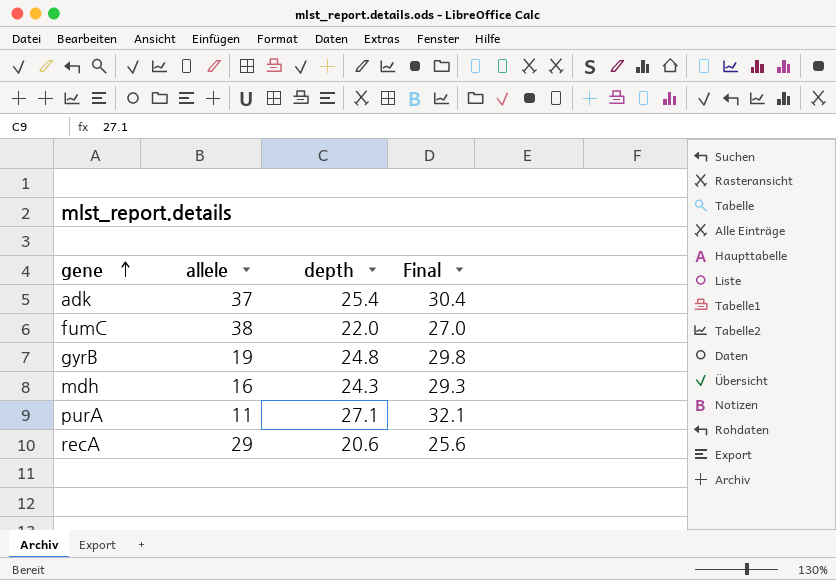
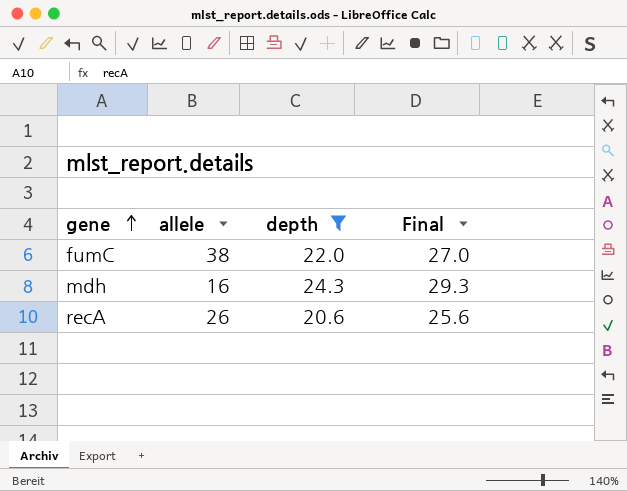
filter: none -> depth <= 24.3
recA | allele: 29 -> 26

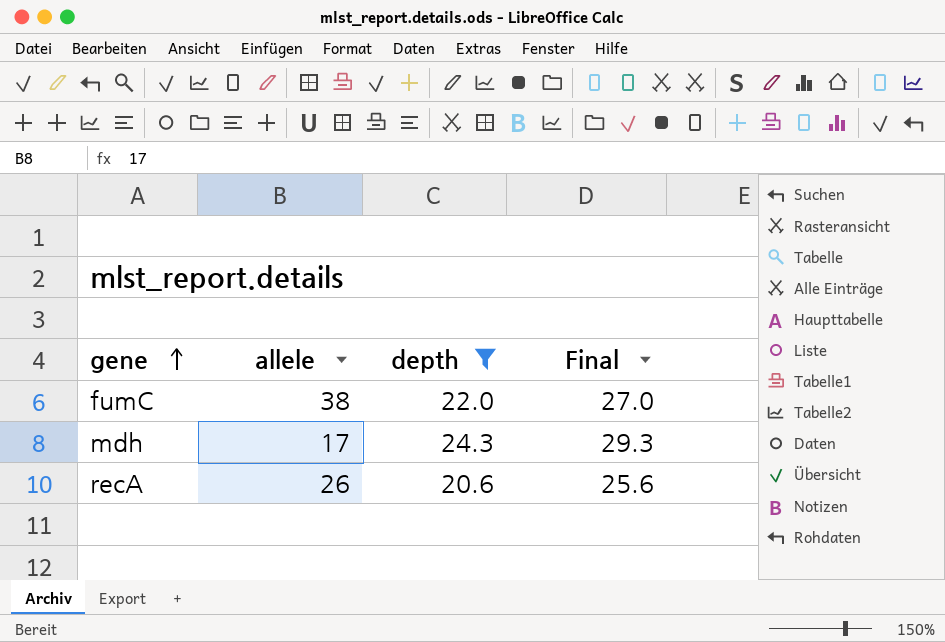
mdh | allele: 16 -> 17

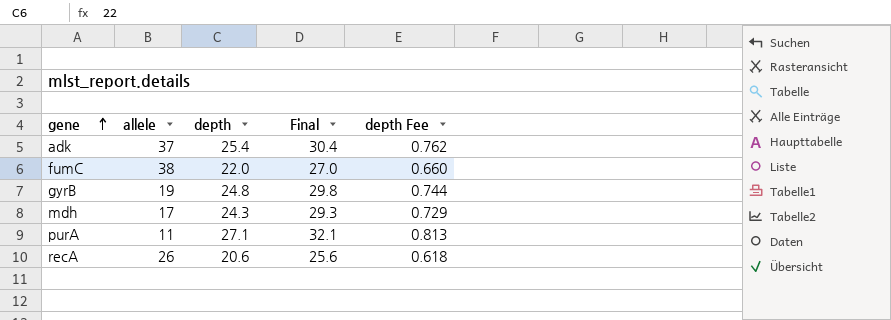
filter: depth <= 24.3 -> none
column depth Fee | formula: none -> [depth] * 0.03

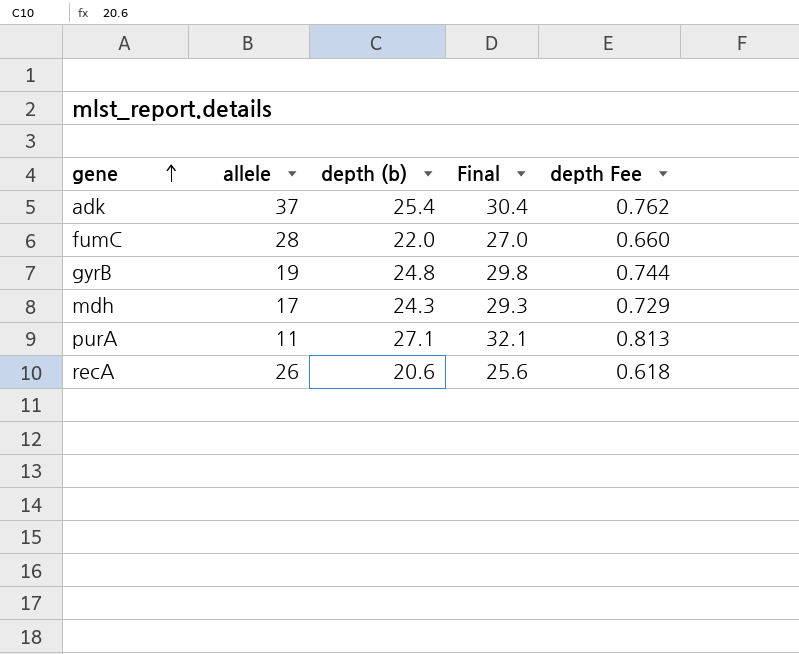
column name: depth -> depth (b)
fumC | allele: 38 -> 28

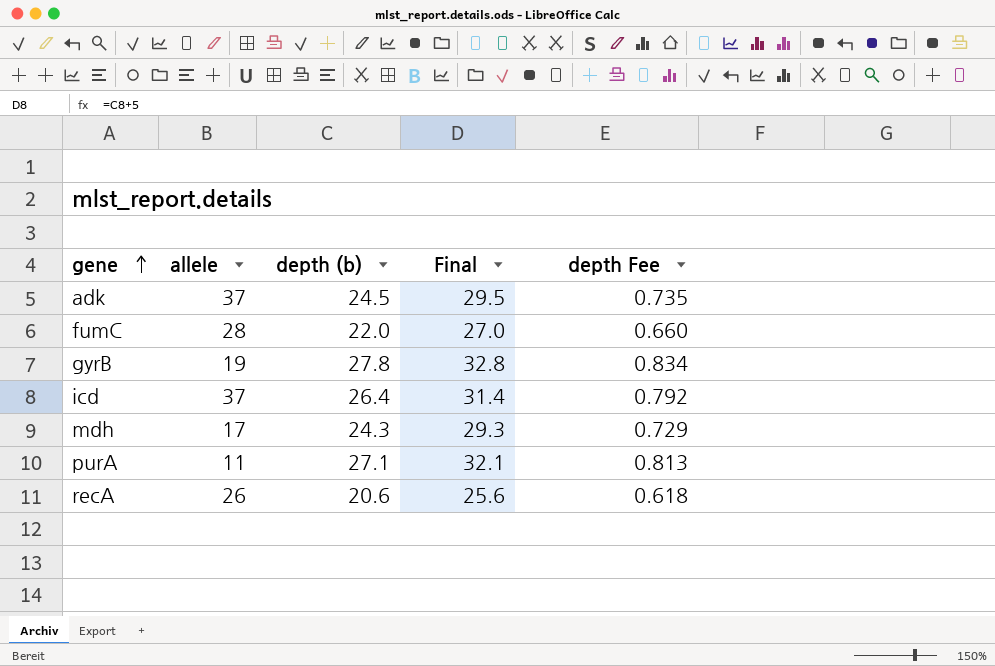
adk | depth (b): 25.4 -> 24.5
adk | Final: 30.4 -> 29.5
adk | depth Fee: 0.762 -> 0.735
gyrB | depth (b): 24.8 -> 27.8
gyrB | Final: 29.8 -> 32.8
gyrB | depth Fee: 0.744 -> 0.834
row icd: none -> 37 | 26.4 | 31.4 | 0.792

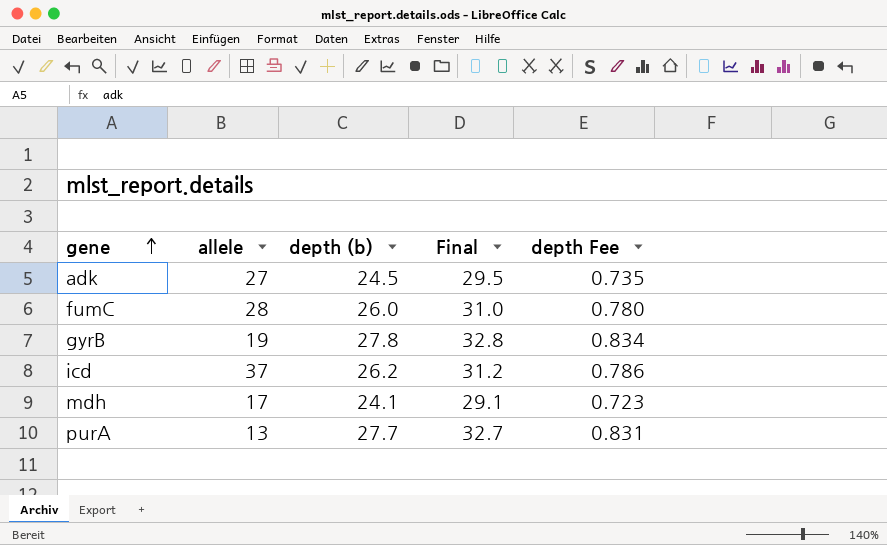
row recA: 26 | 20.6 | 25.6 | 0.618 -> none
adk | allele: 37 -> 27
fumC | depth (b): 22.0 -> 26.0
fumC | Final: 27.0 -> 31.0
fumC | depth Fee: 0.660 -> 0.780
icd | depth (b): 26.4 -> 26.2
icd | Final: 31.4 -> 31.2
icd | depth Fee: 0.792 -> 0.786
mdh | depth (b): 24.3 -> 24.1
mdh | Final: 29.3 -> 29.1
mdh | depth Fee: 0.729 -> 0.723
purA | allele: 11 -> 13
purA | depth (b): 27.1 -> 27.7
purA | Final: 32.1 -> 32.7
purA | depth Fee: 0.813 -> 0.831

